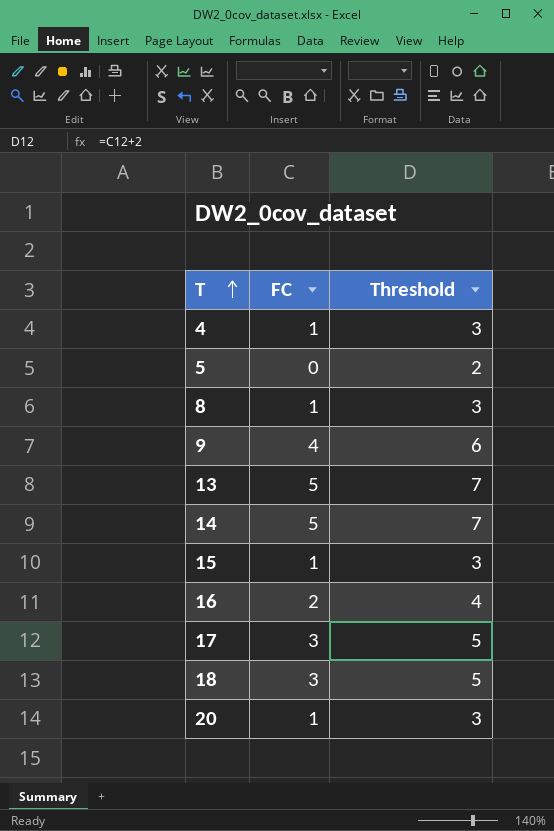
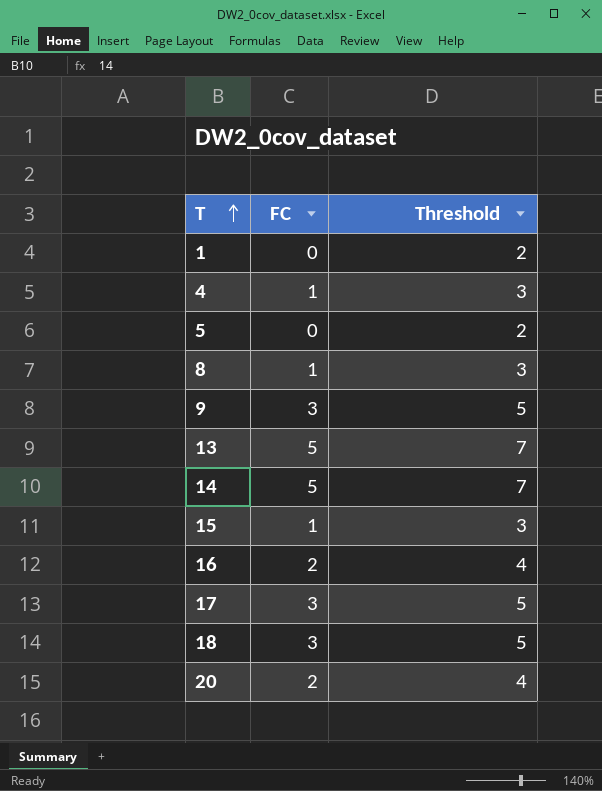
row 1: none -> 0 | 2
9 | FC: 4 -> 3
9 | Threshold: 6 -> 5
20 | FC: 1 -> 2
20 | Threshold: 3 -> 4

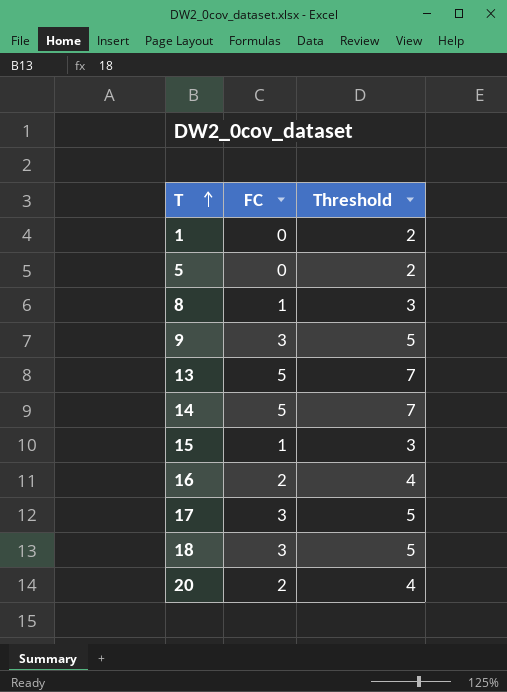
row 4: 1 | 3 -> none

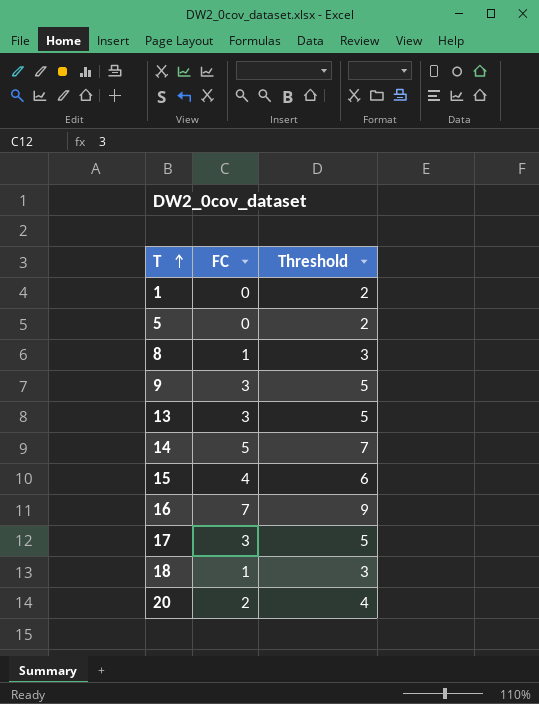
13 | FC: 5 -> 3
13 | Threshold: 7 -> 5
15 | FC: 1 -> 4
15 | Threshold: 3 -> 6
16 | FC: 2 -> 7
16 | Threshold: 4 -> 9
18 | FC: 3 -> 1
18 | Threshold: 5 -> 3

